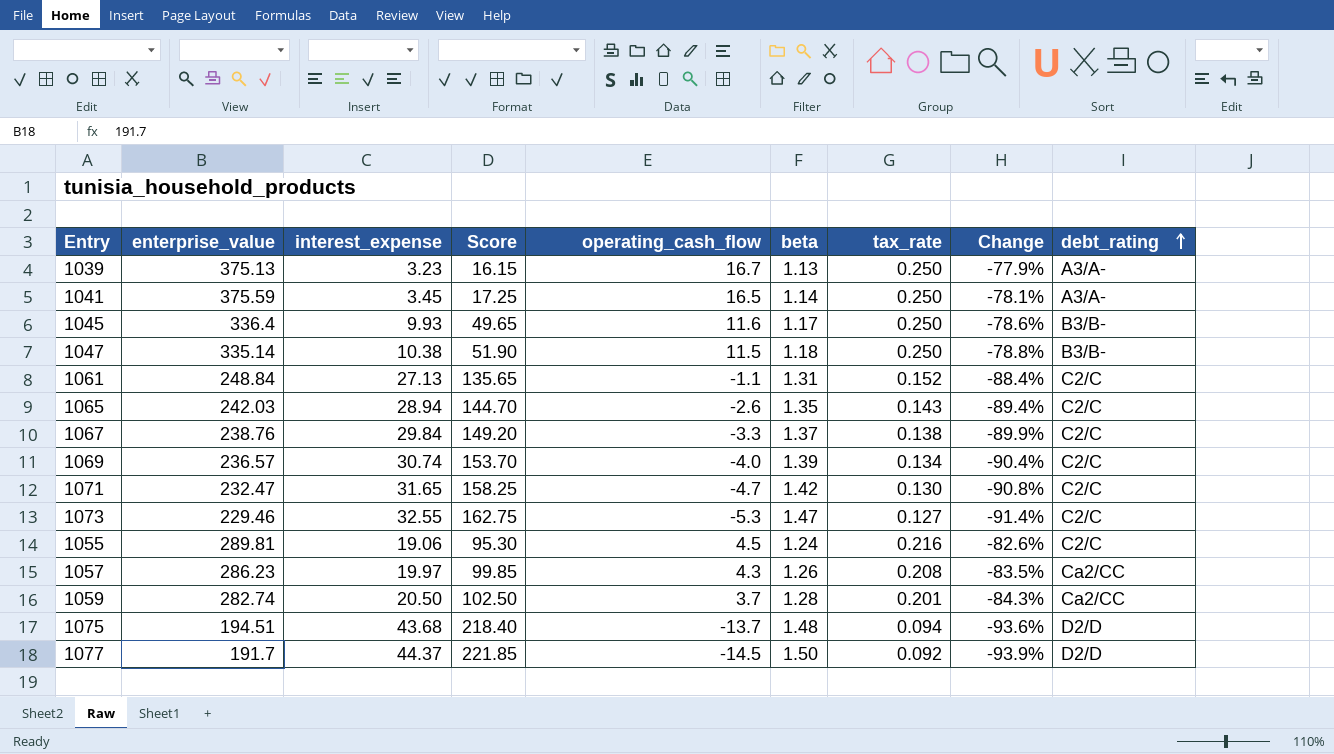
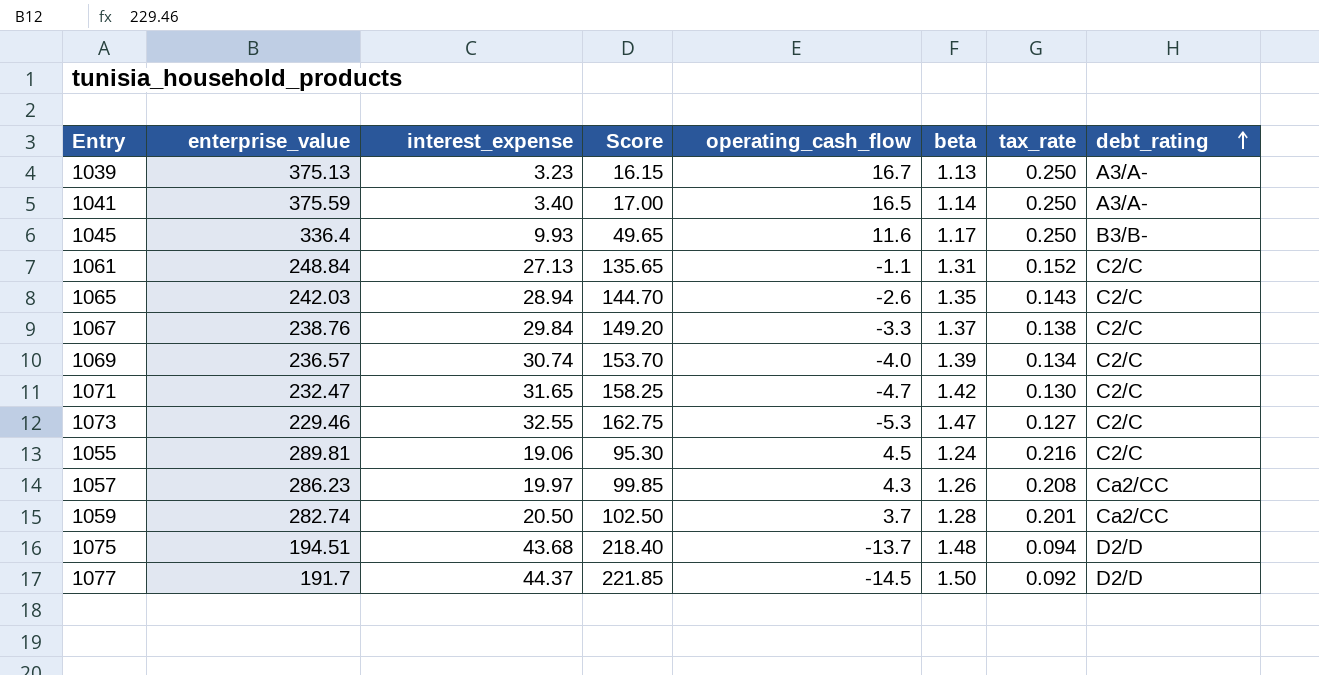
column Change | formula: ([tax_rate] - [beta]) / [beta] -> none
row 1047: 335.14 | 10.38 | 51.90 | 11.5 | 1.18 | 0.250 | -78.8% | B3/B- -> none
1041 | interest_expense: 3.45 -> 3.40
1041 | Score: 17.25 -> 17.00

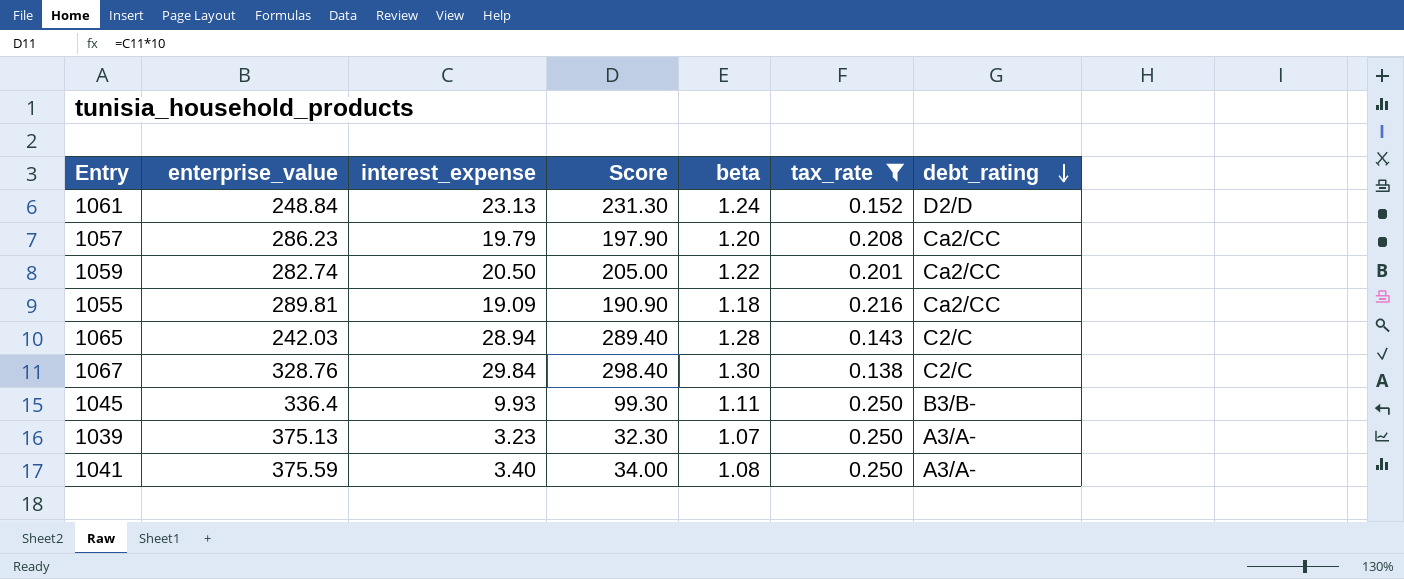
filter: none -> tax_rate >= 0.138
row order: debt_rating ascending -> debt_rating descending
column operating_cash_flow | position: 5 -> none
column Score | formula: [interest_expense] * 5 -> [interest_expense] * 10
1061 | interest_expense: 27.13 -> 23.13
1061 | beta: 1.31 -> 1.24
1061 | debt_rating: C2/C -> D2/D
1057 | interest_expense: 19.97 -> 19.79
1057 | beta: 1.26 -> 1.20
1059 | beta: 1.28 -> 1.22
1055 | interest_expense: 19.06 -> 19.09
1055 | beta: 1.24 -> 1.18
1055 | debt_rating: C2/C -> Ca2/CC
1065 | beta: 1.35 -> 1.28
1067 | enterprise_value: 238.76 -> 328.76
1067 | beta: 1.37 -> 1.30
1045 | beta: 1.17 -> 1.11
1039 | beta: 1.13 -> 1.07
1041 | beta: 1.14 -> 1.08

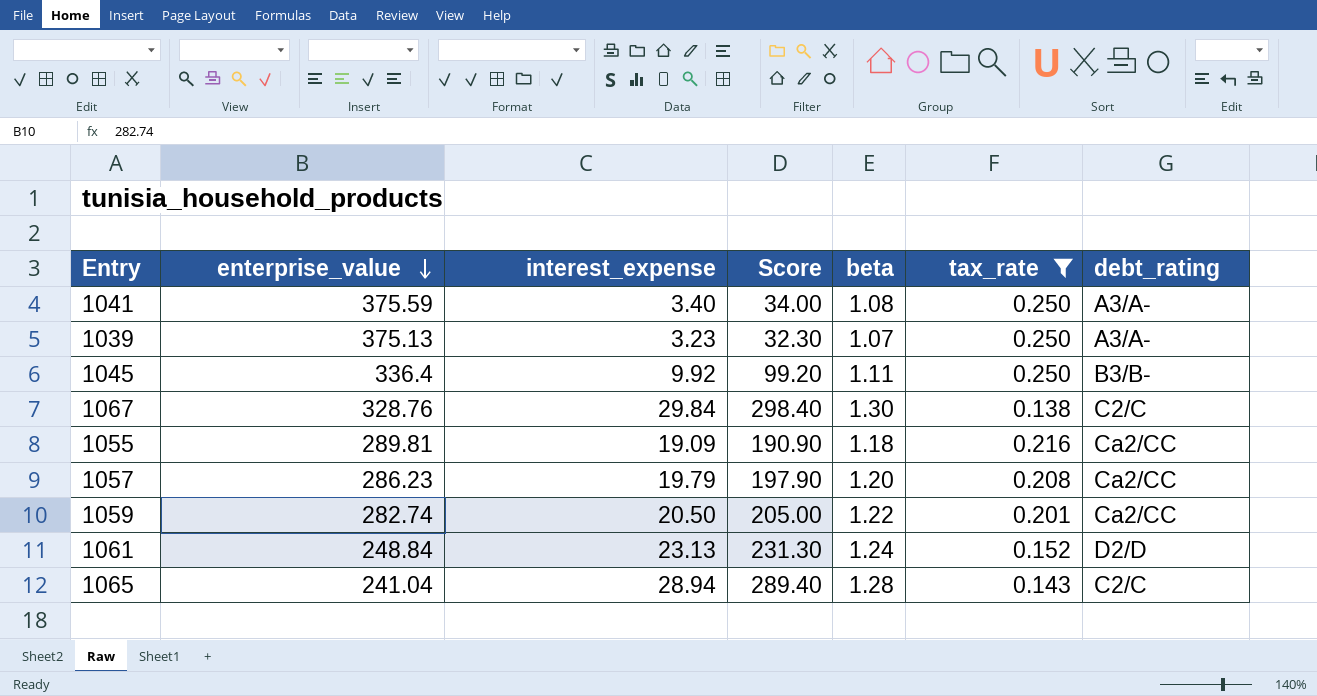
row order: debt_rating descending -> enterprise_value descending
1045 | interest_expense: 9.93 -> 9.92
1045 | Score: 99.30 -> 99.20
1065 | enterprise_value: 242.03 -> 241.04

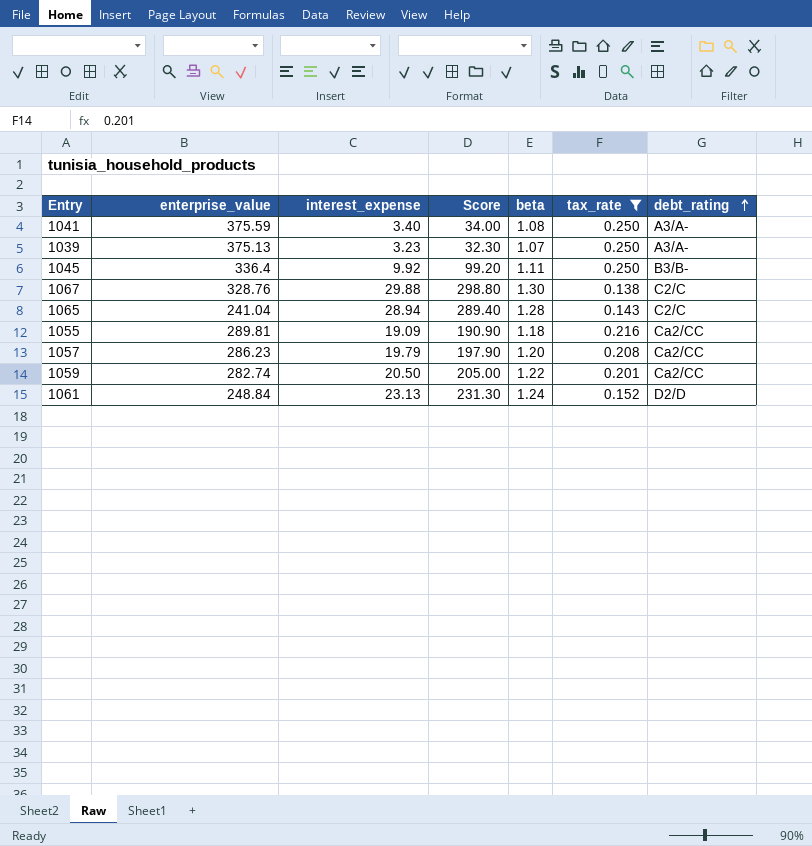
row order: enterprise_value descending -> debt_rating ascending
1067 | interest_expense: 29.84 -> 29.88
1067 | Score: 298.40 -> 298.80

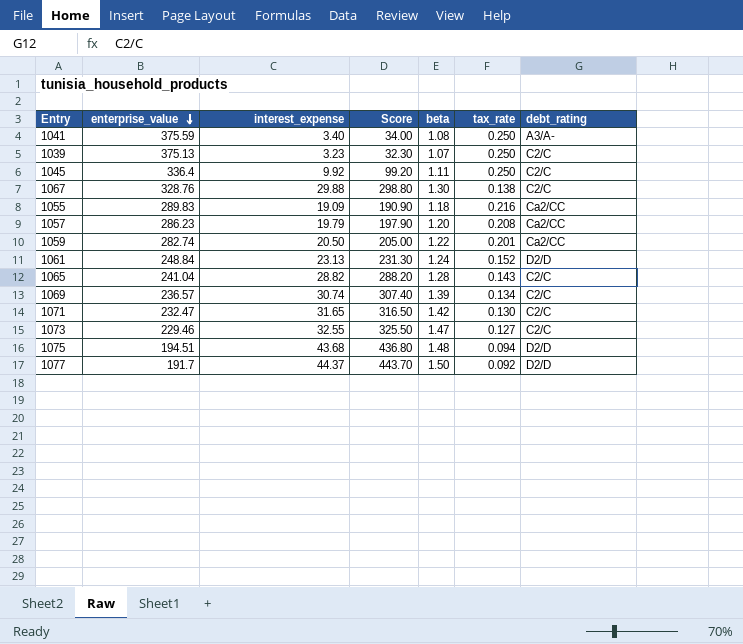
filter: tax_rate >= 0.138 -> none
row order: debt_rating ascending -> enterprise_value descending
1039 | debt_rating: A3/A- -> C2/C
1045 | debt_rating: B3/B- -> C2/C
1055 | enterprise_value: 289.81 -> 289.83
1065 | interest_expense: 28.94 -> 28.82
1065 | Score: 289.40 -> 288.20

